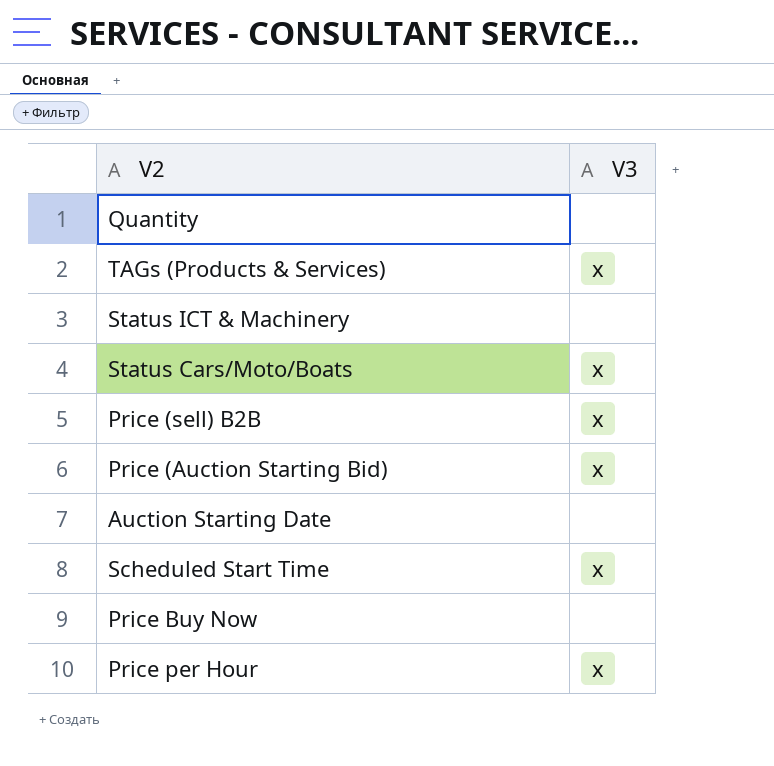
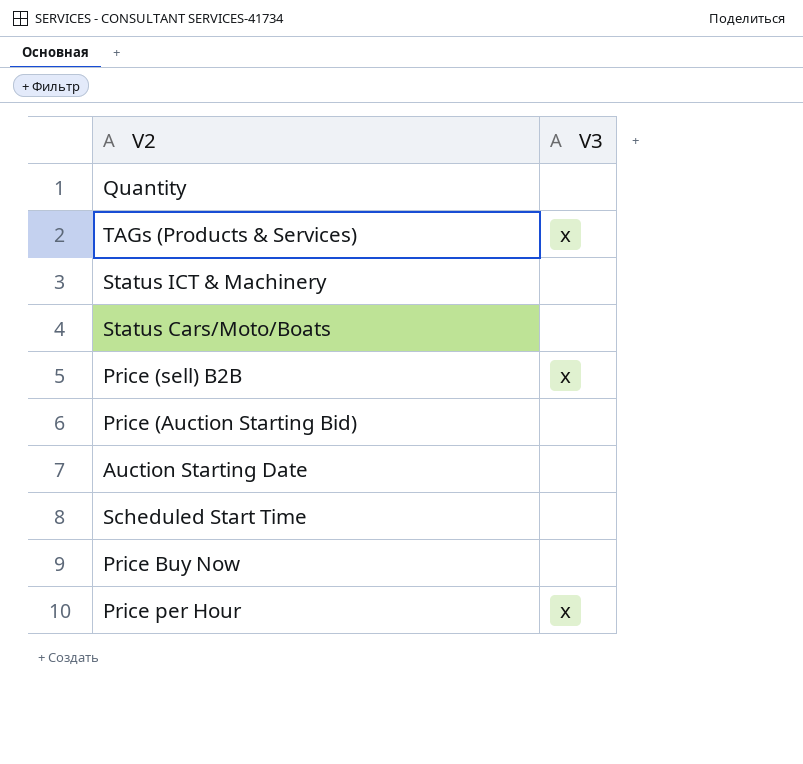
Status Cars/Moto/Boats | V3: x -> none
Price (Auction Starting Bid) | V3: x -> none
Scheduled Start Time | V3: x -> none

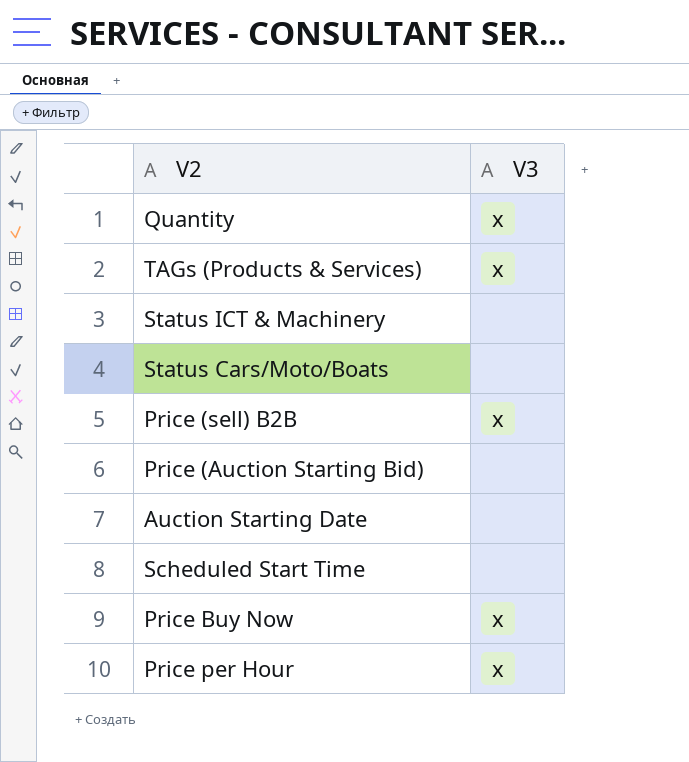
Quantity | V3: none -> x
Price Buy Now | V3: none -> x

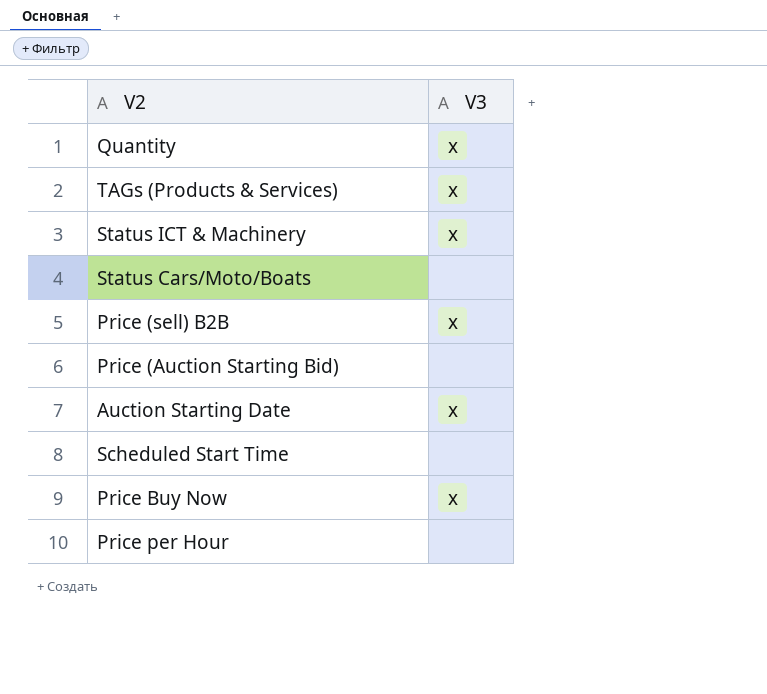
Status ICT & Machinery | V3: none -> x
Auction Starting Date | V3: none -> x
Price per Hour | V3: x -> none

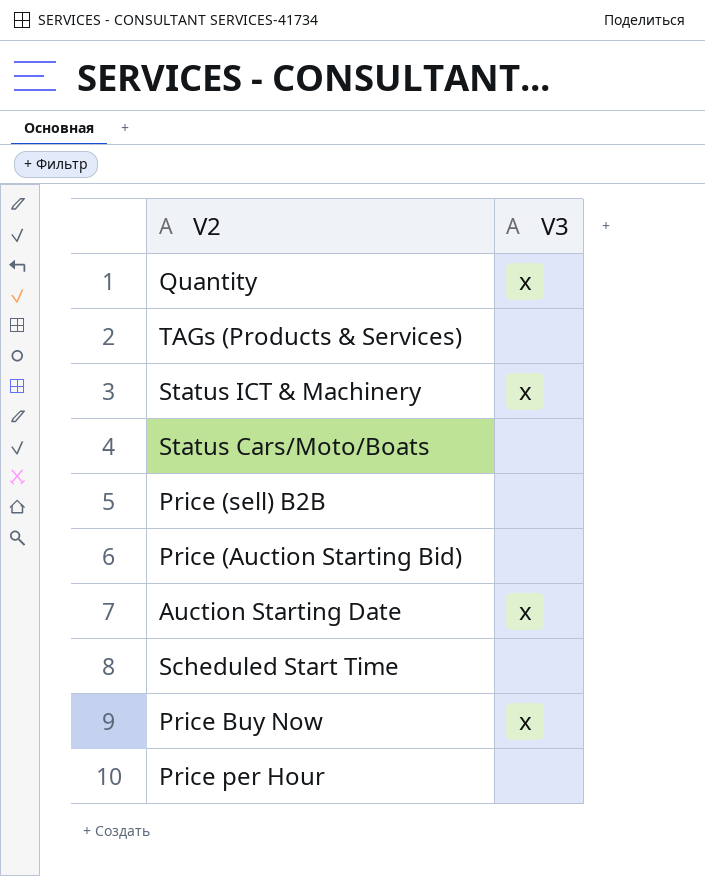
TAGs (Products & Services) | V3: x -> none
Price (sell) B2B | V3: x -> none

